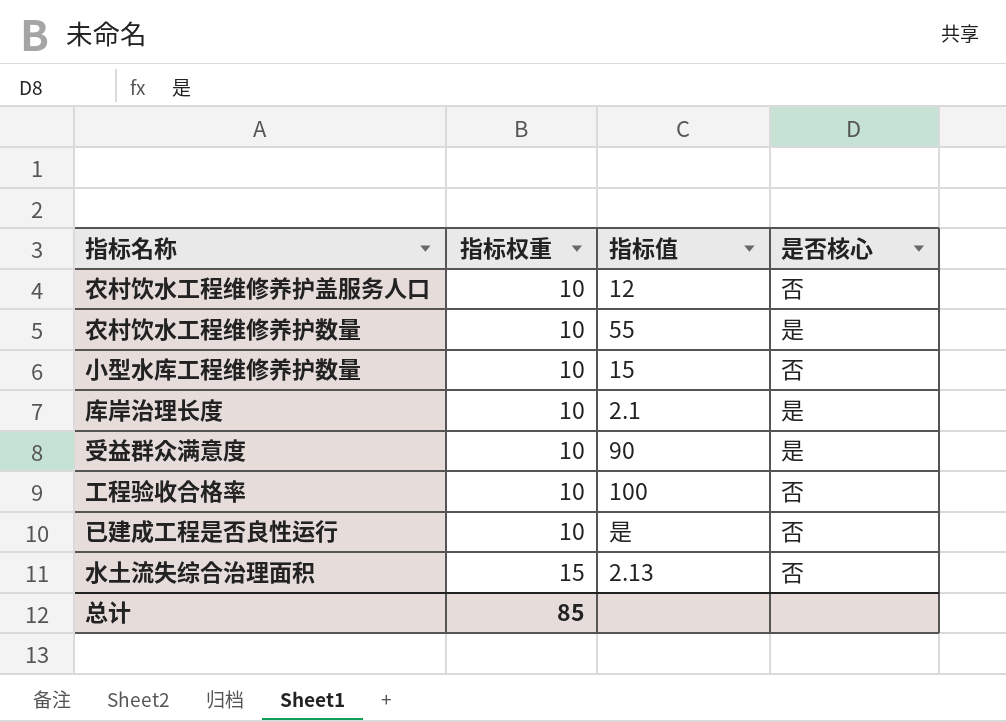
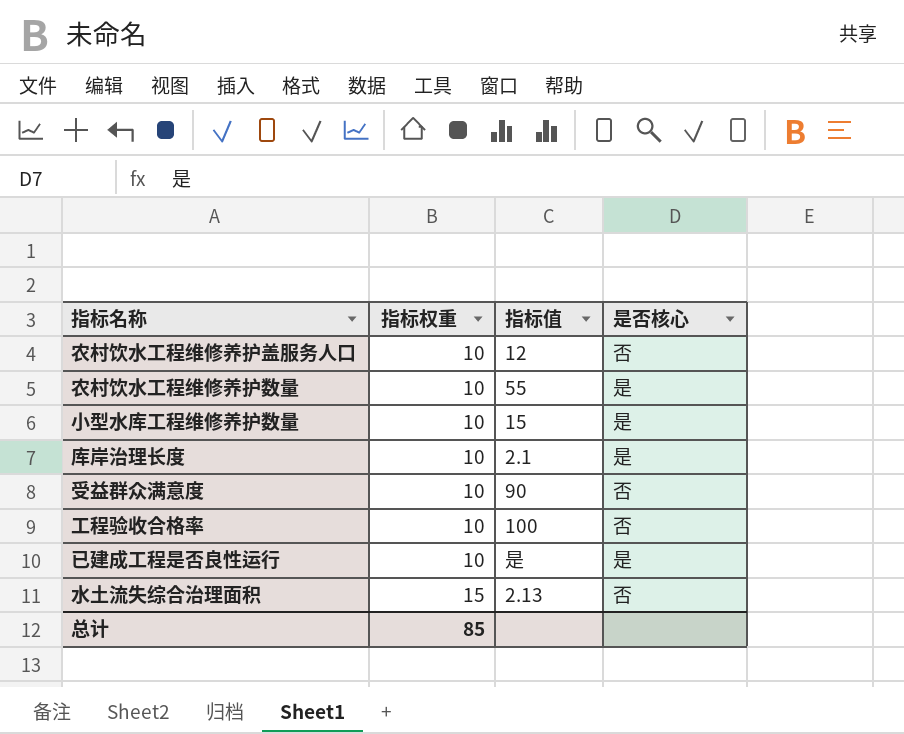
小型水库工程维修养护数量 | 是否核心: 否 -> 是
受益群众满意度 | 是否核心: 是 -> 否
已建成工程是否良性运行 | 是否核心: 否 -> 是

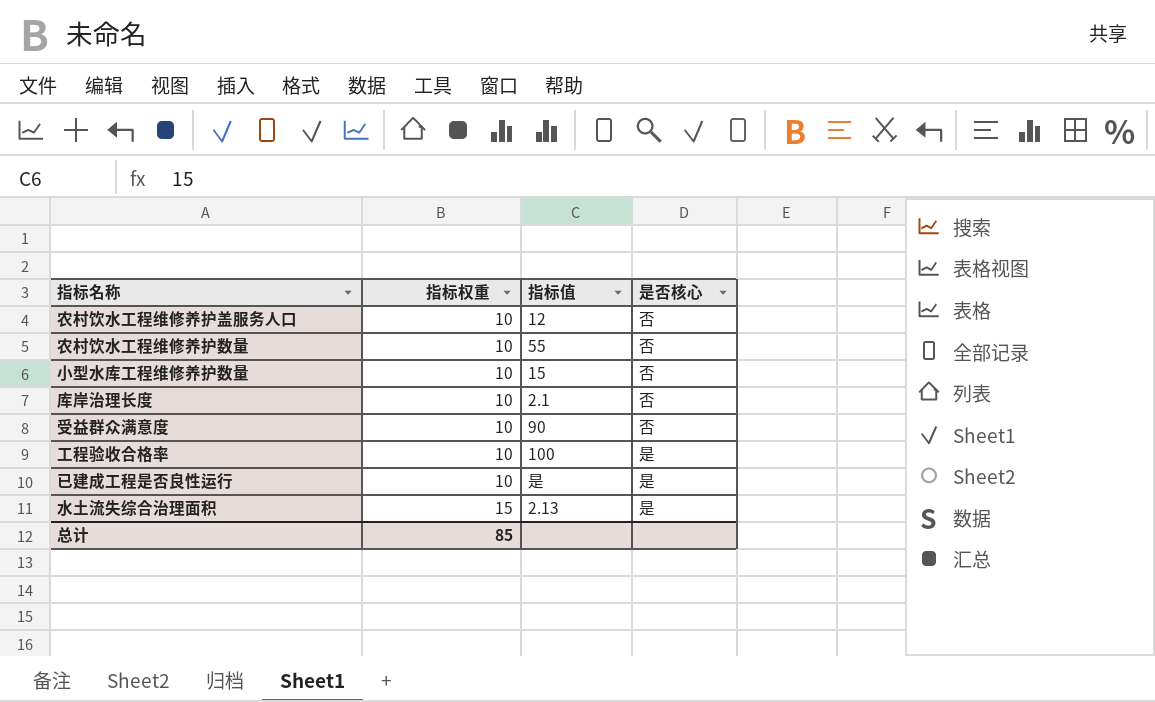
农村饮水工程维修养护数量 | 是否核心: 是 -> 否
小型水库工程维修养护数量 | 是否核心: 是 -> 否
库岸治理长度 | 是否核心: 是 -> 否
工程验收合格率 | 是否核心: 否 -> 是
水土流失综合治理面积 | 是否核心: 否 -> 是

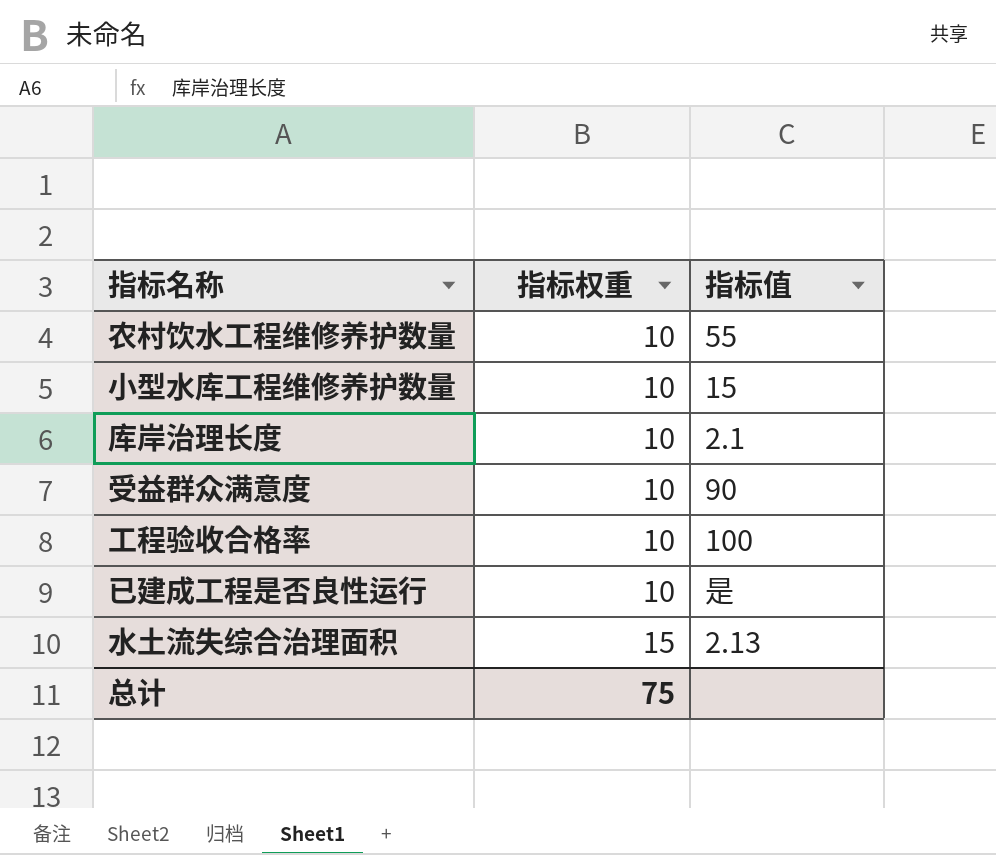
column 是否核心 | position: 4 -> none
row 农村饮水工程维修养护盖服务人口: 10 | 12 | 否 -> none
总计 | 指标权重: 85 -> 75

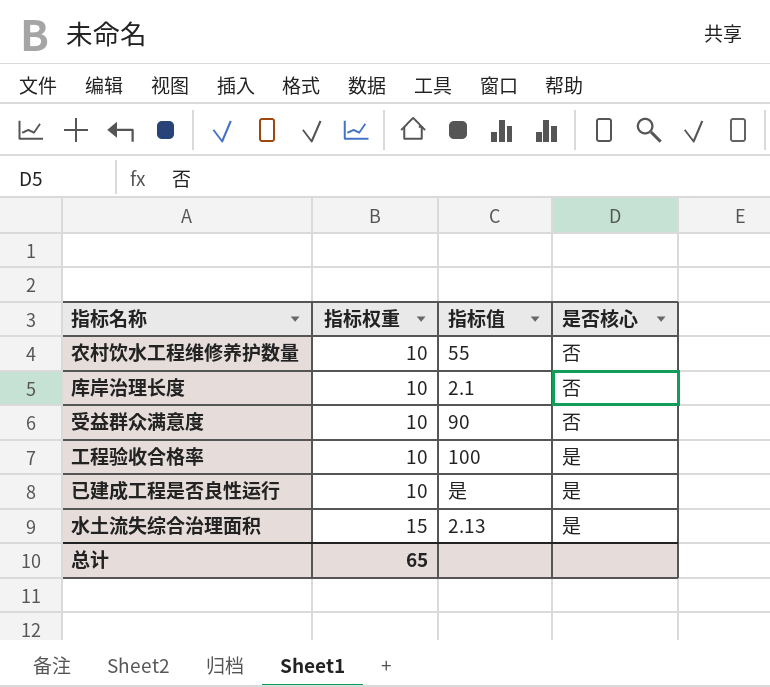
column 是否核心 | position: none -> 4
row 小型水库工程维修养护数量: 10 | 15 -> none
总计 | 指标权重: 75 -> 65

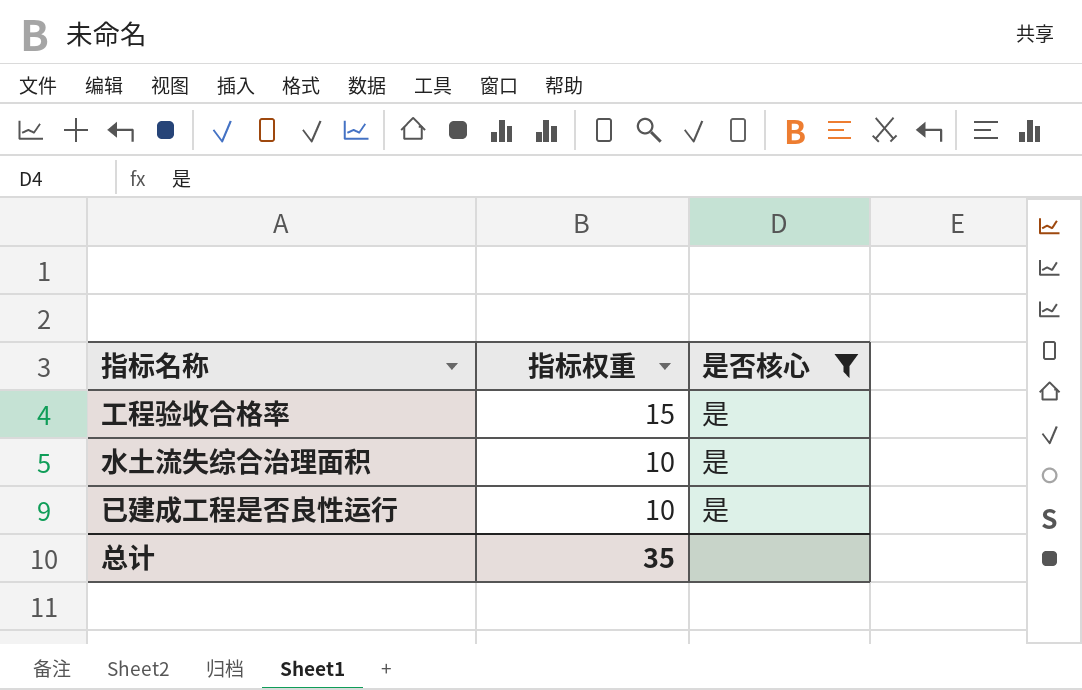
filter: none -> 是否核心 = 是
row order: 指标权重 ascending -> 指标权重 descending
column 指标值 | position: 3 -> none
工程验收合格率 | 指标权重: 10 -> 15
水土流失综合治理面积 | 指标权重: 15 -> 10
总计 | 指标权重: 65 -> 35

